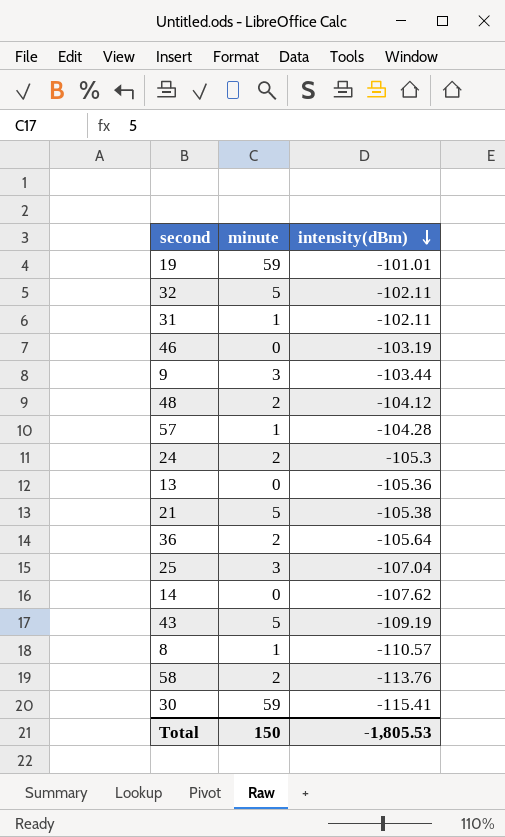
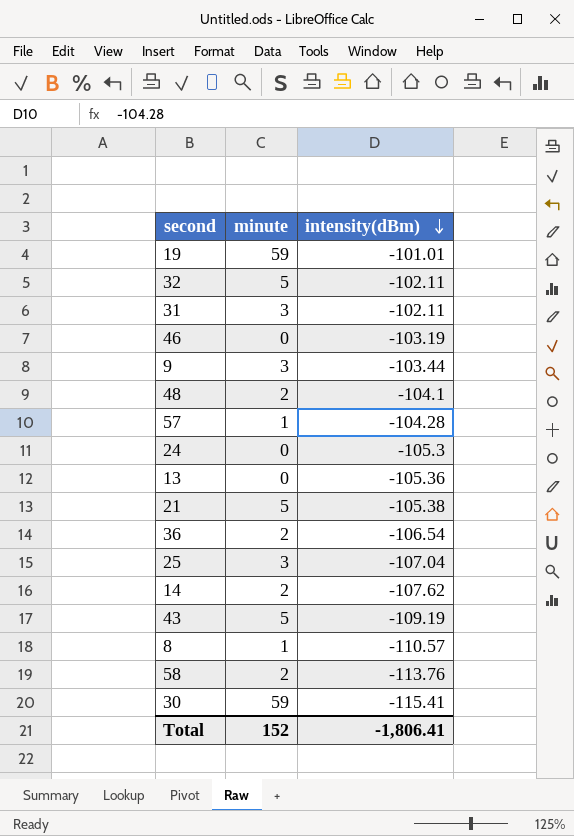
31 | minute: 1 -> 3
48 | intensity(dBm): -104.12 -> -104.1
24 | minute: 2 -> 0
36 | intensity(dBm): -105.64 -> -106.54
14 | minute: 0 -> 2
Total | minute: 150 -> 152
Total | intensity(dBm): -1,805.53 -> -1,806.41

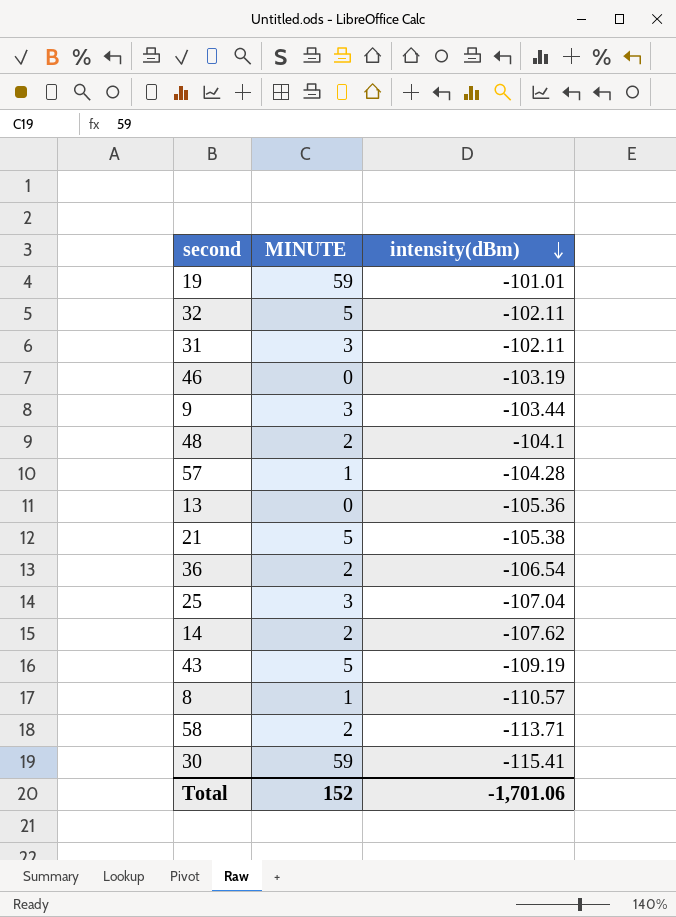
column name: minute -> MINUTE
row 24: 0 | -105.3 -> none
58 | intensity(dBm): -113.76 -> -113.71
Total | intensity(dBm): -1,806.41 -> -1,701.06

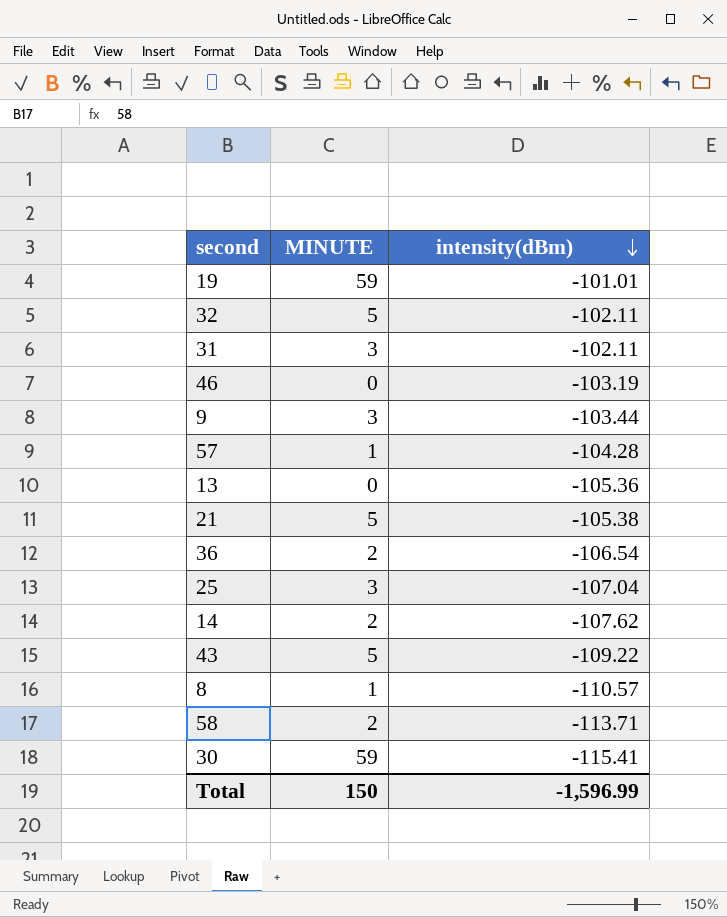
row 48: 2 | -104.1 -> none
43 | intensity(dBm): -109.19 -> -109.22
Total | MINUTE: 152 -> 150
Total | intensity(dBm): -1,701.06 -> -1,596.99

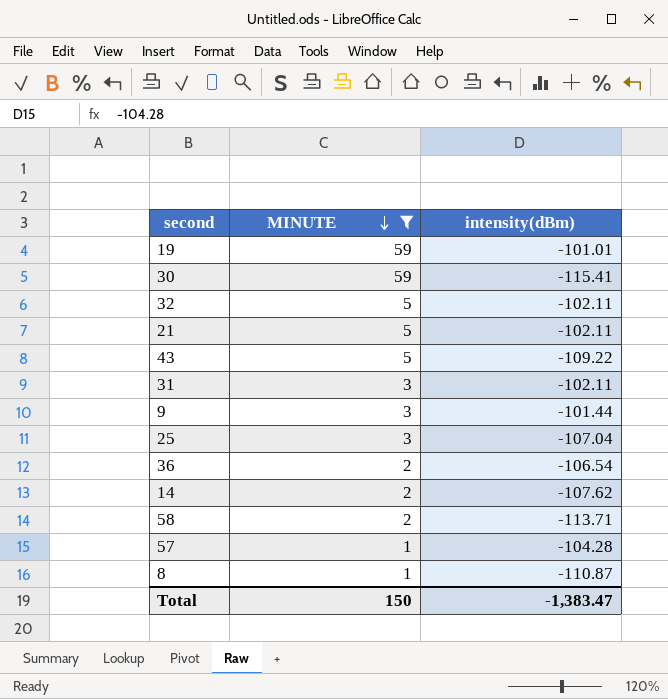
filter: none -> MINUTE != 0
row order: intensity(dBm) descending -> MINUTE descending
21 | intensity(dBm): -105.38 -> -102.11
9 | intensity(dBm): -103.44 -> -101.44
8 | intensity(dBm): -110.57 -> -110.87
Total | intensity(dBm): -1,596.99 -> -1,383.47

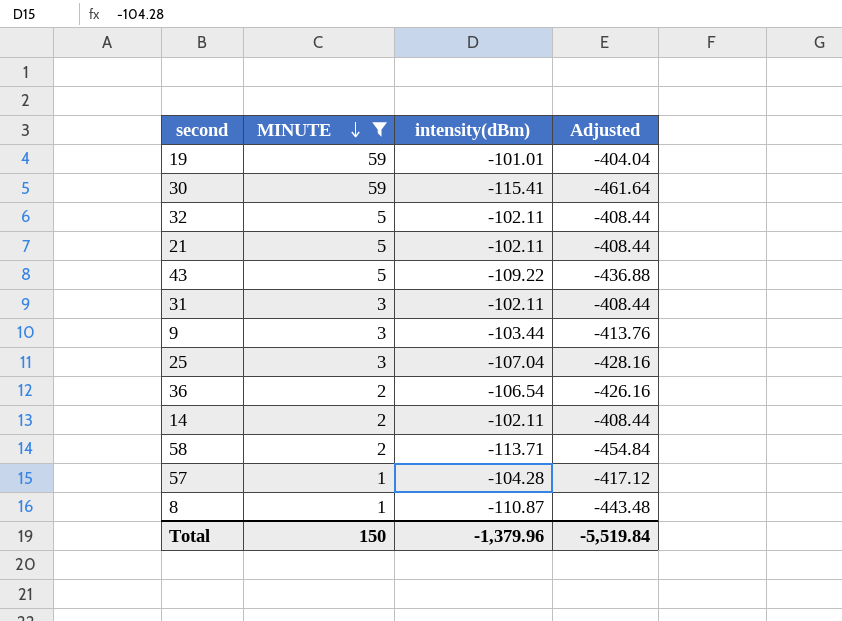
column Adjusted | formula: none -> [intensity(dBm)] * 4
9 | intensity(dBm): -101.44 -> -103.44
14 | intensity(dBm): -107.62 -> -102.11
Total | intensity(dBm): -1,383.47 -> -1,379.96

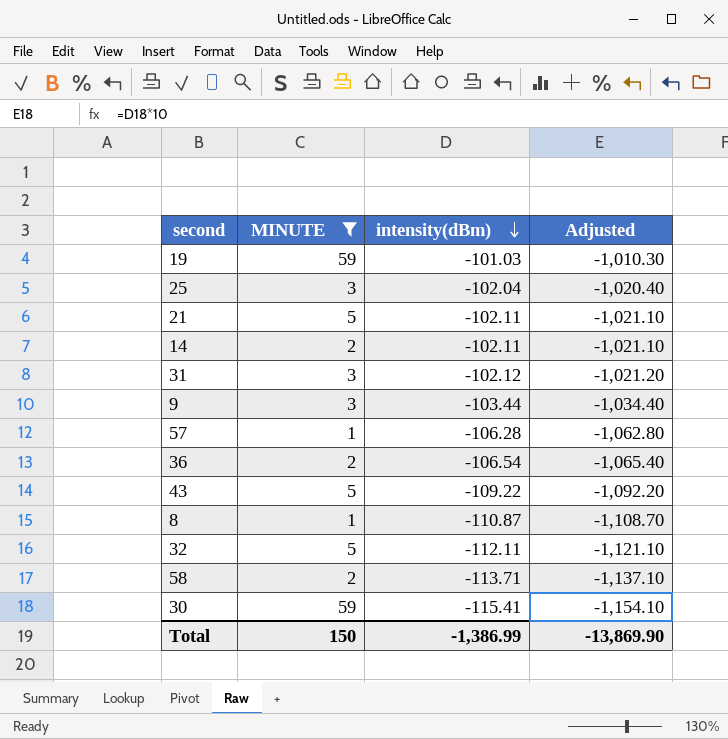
row order: MINUTE descending -> intensity(dBm) descending
column Adjusted | formula: [intensity(dBm)] * 4 -> [intensity(dBm)] * 10
19 | intensity(dBm): -101.01 -> -101.03
25 | intensity(dBm): -107.04 -> -102.04
31 | intensity(dBm): -102.11 -> -102.12
57 | intensity(dBm): -104.28 -> -106.28
32 | intensity(dBm): -102.11 -> -112.11
Total | intensity(dBm): -1,379.96 -> -1,386.99
Total | Adjusted: -5,519.84 -> -13,869.90

